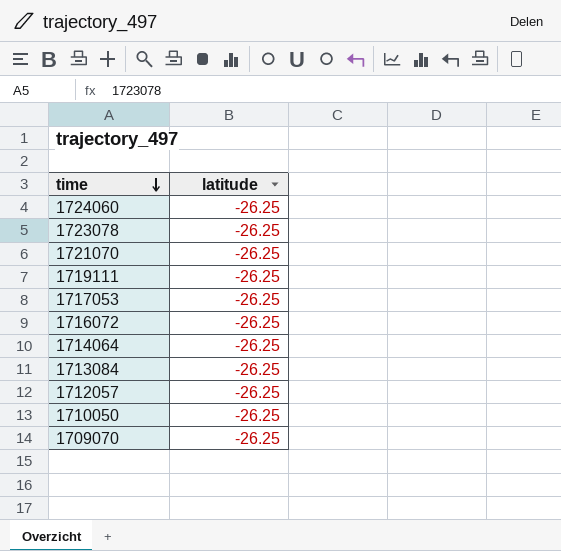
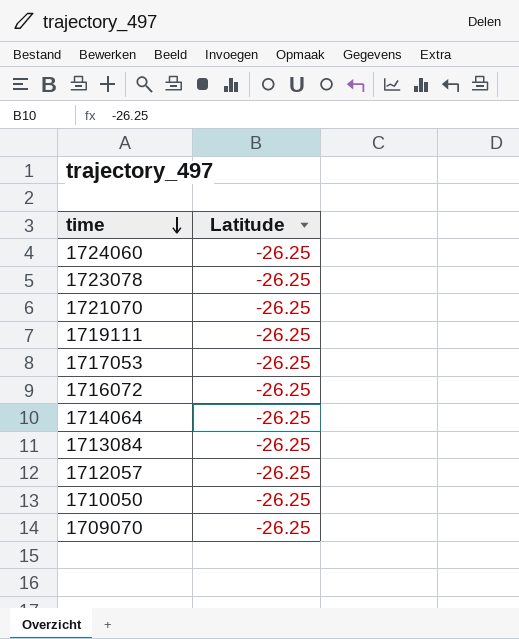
column name: latitude -> Latitude

